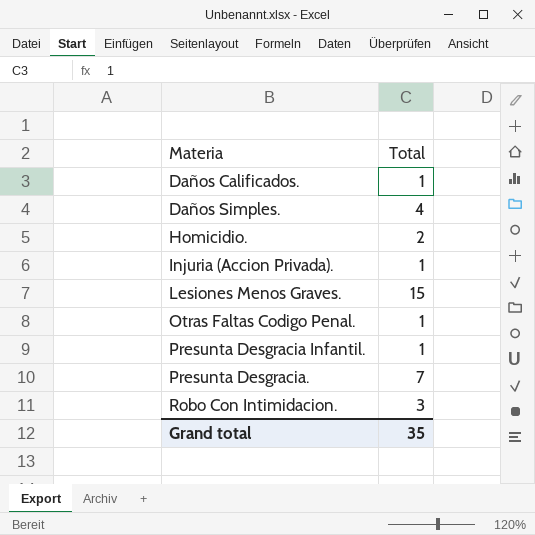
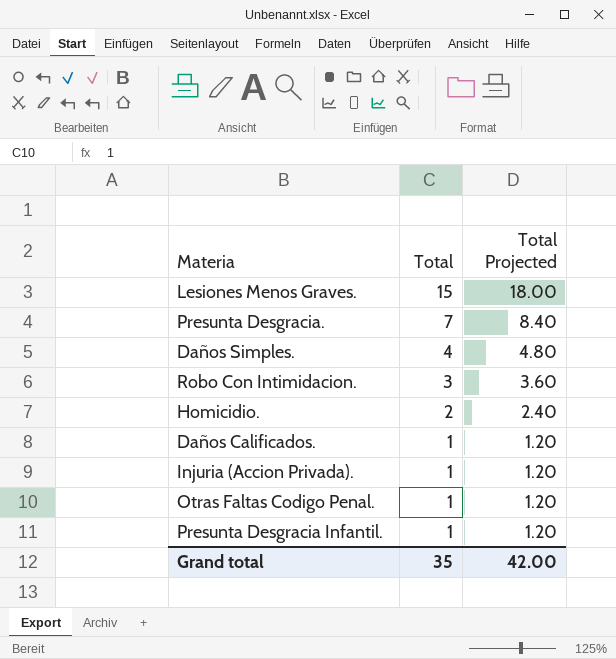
row order: Materia ascending -> Total descending
column Total Projected | formula: none -> [Total] * 1.2

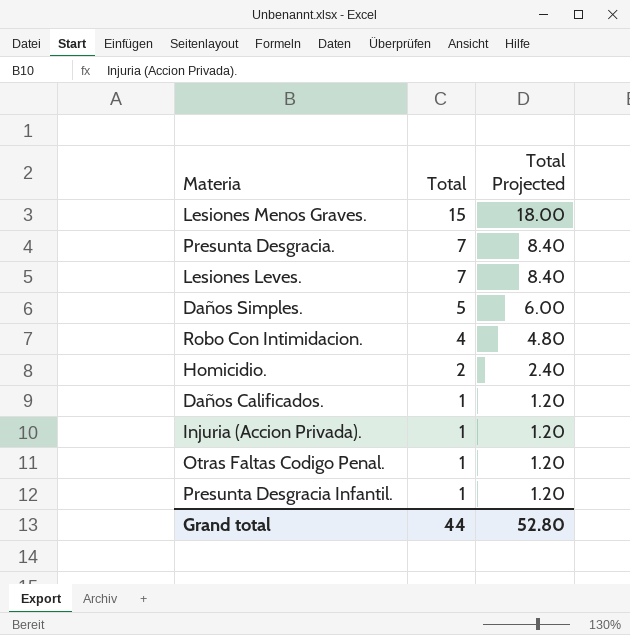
row Lesiones Leves.: none -> 7 | 8.40
Daños Simples. | Total: 4 -> 5
Daños Simples. | Total Projected: 4.80 -> 6.00
Robo Con Intimidacion. | Total: 3 -> 4
Robo Con Intimidacion. | Total Projected: 3.60 -> 4.80
Grand total | Total: 35 -> 44
Grand total | Total Projected: 42.00 -> 52.80

